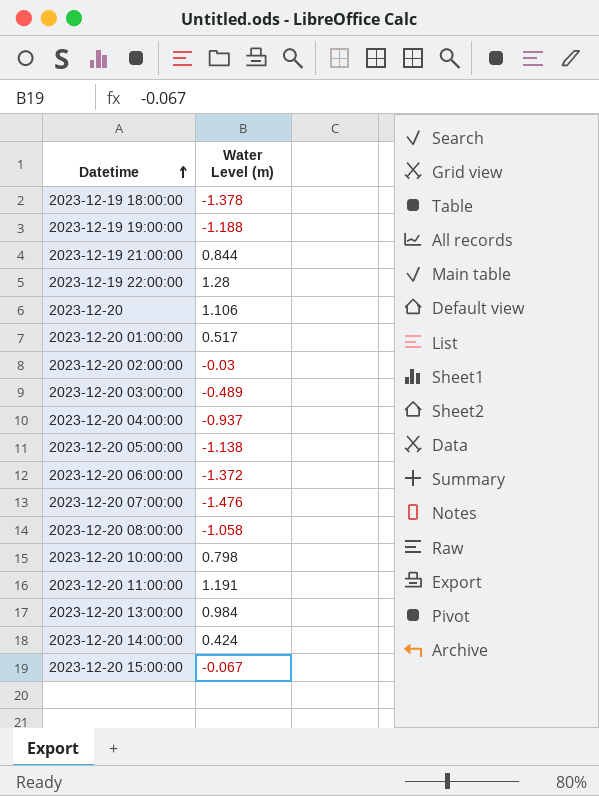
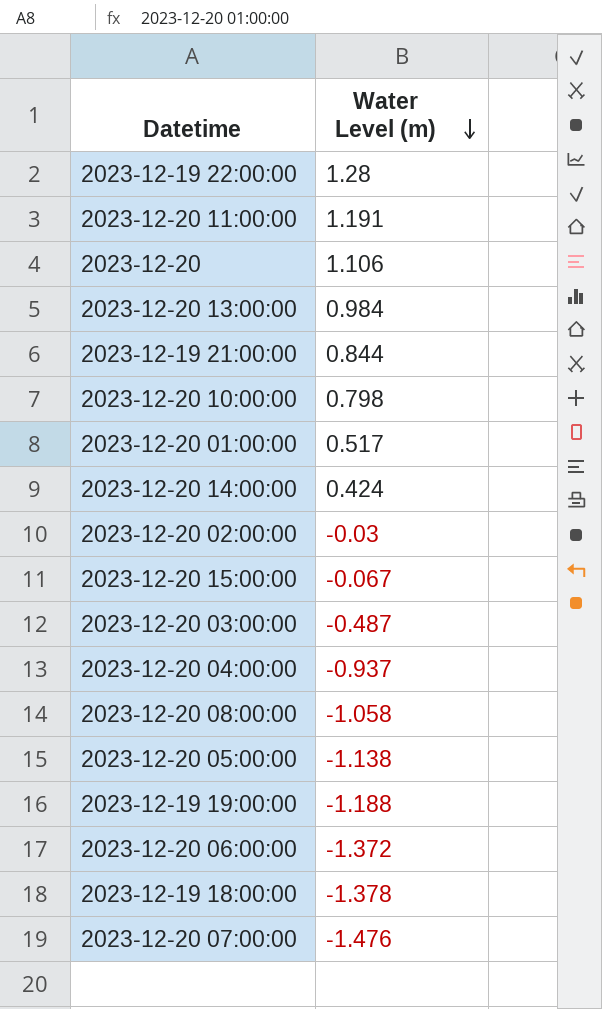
row order: Datetime ascending -> Water Level (m) descending
2023-12-20 03:00:00 | Water Level (m): -0.489 -> -0.487

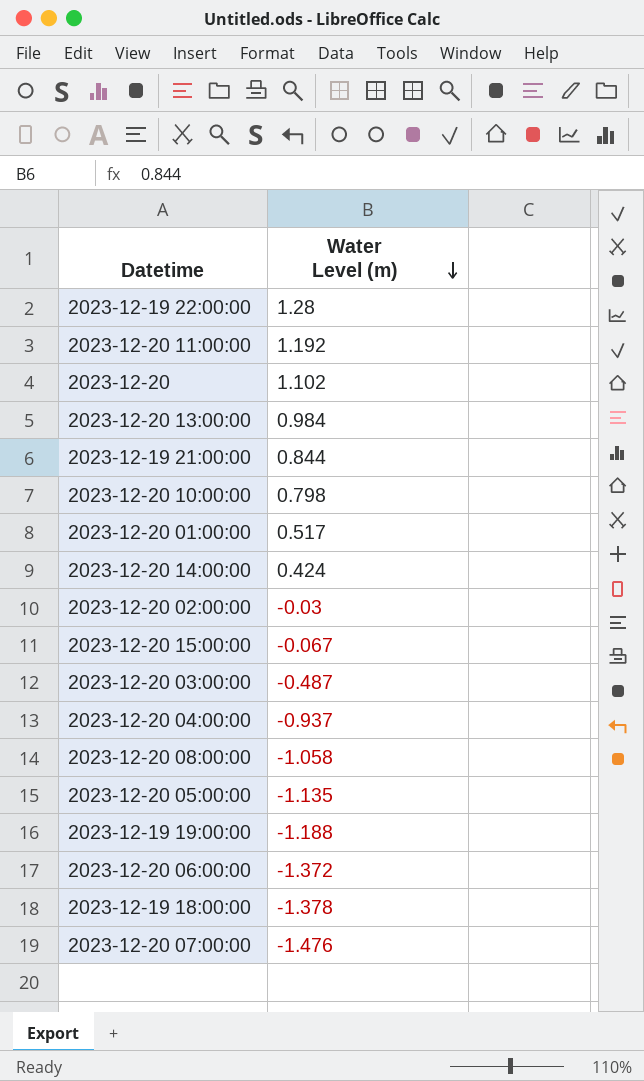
2023-12-20 11:00:00 | Water Level (m): 1.191 -> 1.192
2023-12-20 | Water Level (m): 1.106 -> 1.102
2023-12-20 05:00:00 | Water Level (m): -1.138 -> -1.135

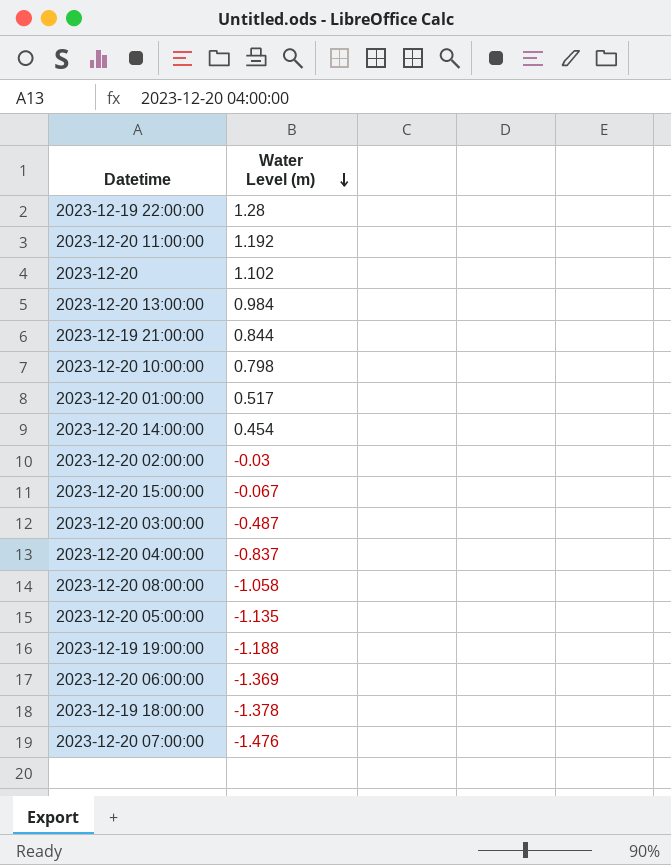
2023-12-20 14:00:00 | Water Level (m): 0.424 -> 0.454
2023-12-20 04:00:00 | Water Level (m): -0.937 -> -0.837
2023-12-20 06:00:00 | Water Level (m): -1.372 -> -1.369

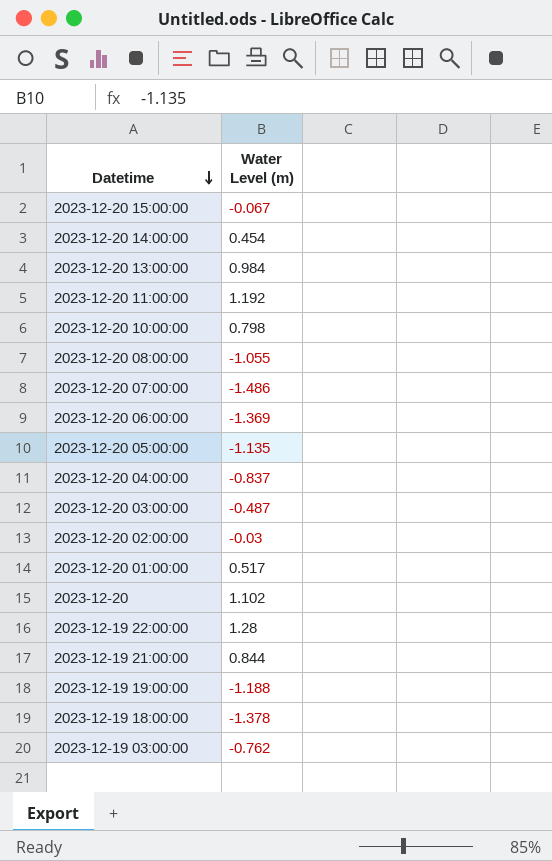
row order: Water Level (m) descending -> Datetime descending
2023-12-20 08:00:00 | Water Level (m): -1.058 -> -1.055
2023-12-20 07:00:00 | Water Level (m): -1.476 -> -1.486
row 2023-12-19 03:00:00: none -> -0.762

